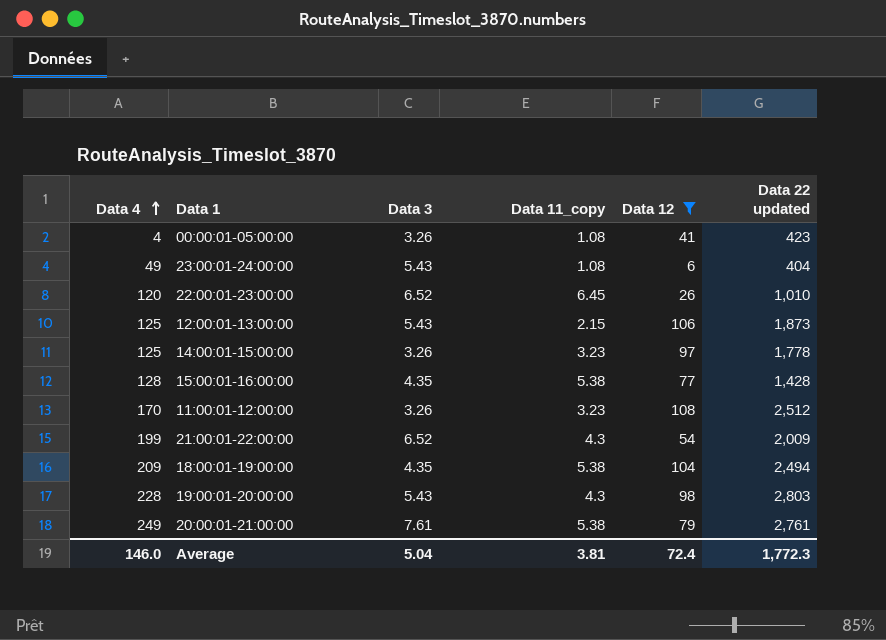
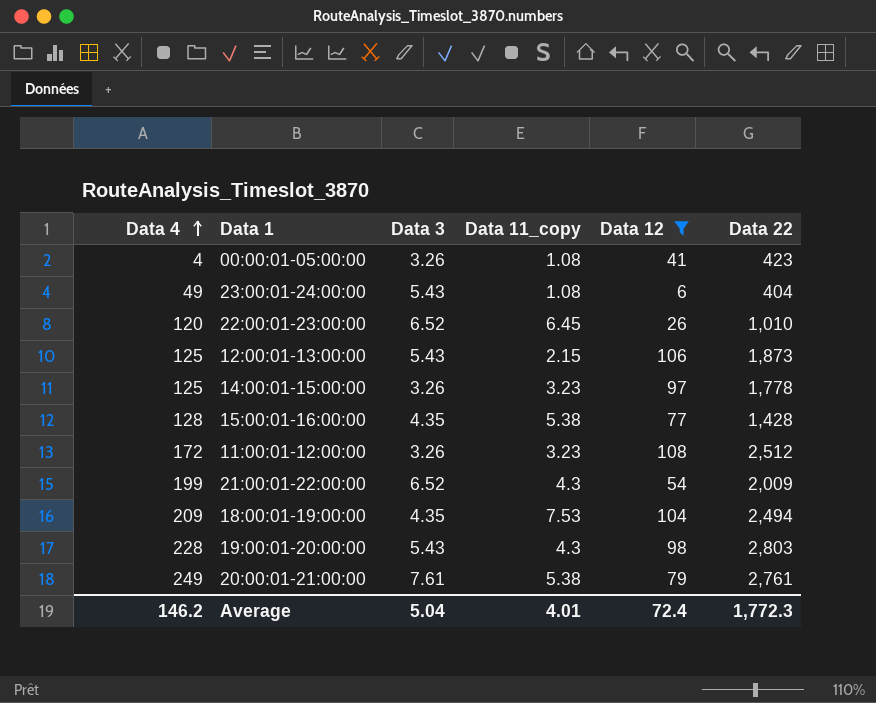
column name: Data 22 updated -> Data 22
11:00:01-12:00:00 | Data 4: 170 -> 172
18:00:01-19:00:00 | Data 11_copy: 5.38 -> 7.53
Average | Data 4: 146.0 -> 146.2
Average | Data 11_copy: 3.81 -> 4.01

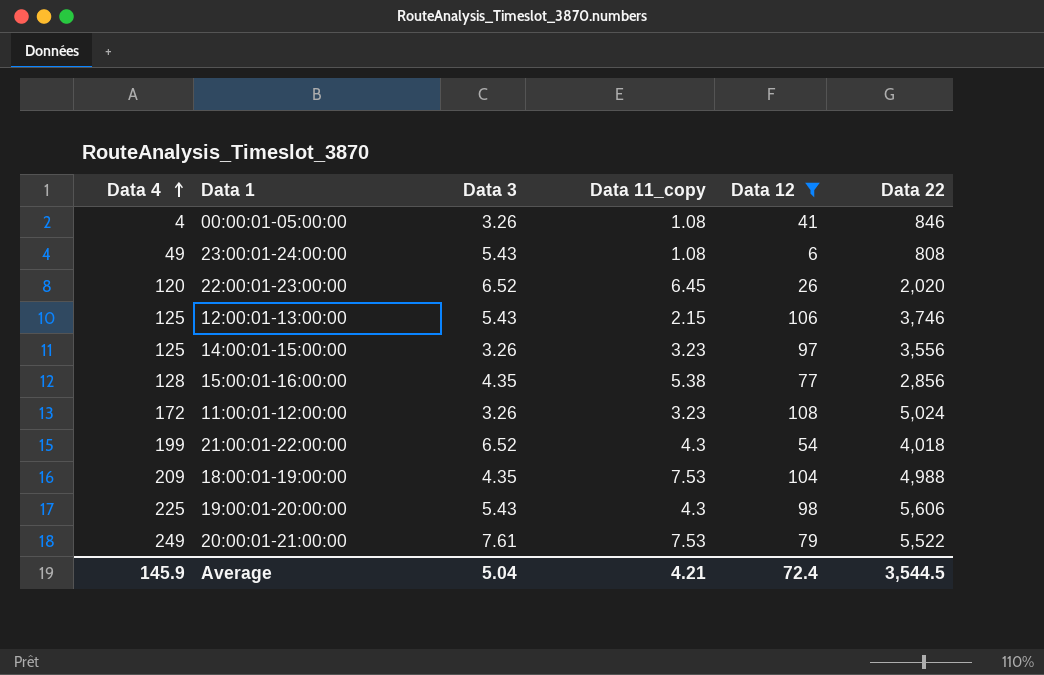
00:00:01-05:00:00 | Data 22: 423 -> 846
23:00:01-24:00:00 | Data 22: 404 -> 808
22:00:01-23:00:00 | Data 22: 1,010 -> 2,020
12:00:01-13:00:00 | Data 22: 1,873 -> 3,746
14:00:01-15:00:00 | Data 22: 1,778 -> 3,556
15:00:01-16:00:00 | Data 22: 1,428 -> 2,856
11:00:01-12:00:00 | Data 22: 2,512 -> 5,024
21:00:01-22:00:00 | Data 22: 2,009 -> 4,018
18:00:01-19:00:00 | Data 22: 2,494 -> 4,988
19:00:01-20:00:00 | Data 4: 228 -> 225
19:00:01-20:00:00 | Data 22: 2,803 -> 5,606
20:00:01-21:00:00 | Data 11_copy: 5.38 -> 7.53
20:00:01-21:00:00 | Data 22: 2,761 -> 5,522
Average | Data 4: 146.2 -> 145.9
Average | Data 11_copy: 4.01 -> 4.21
Average | Data 22: 1,772.3 -> 3,544.5

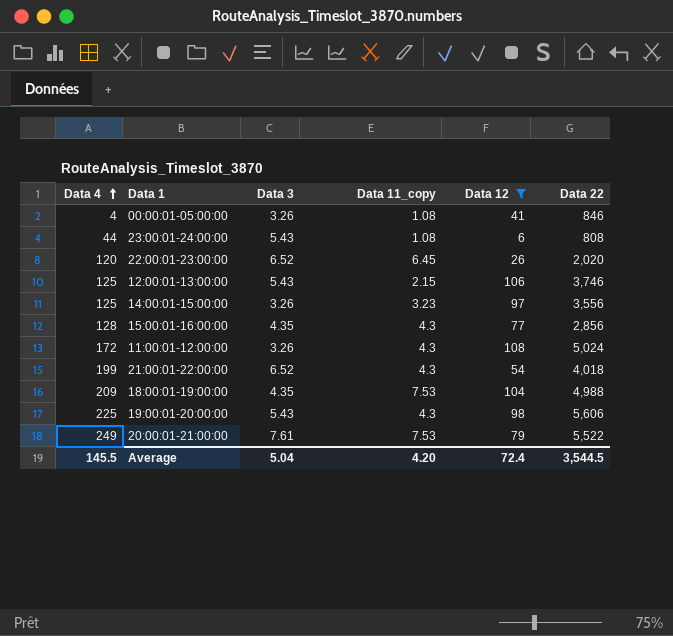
23:00:01-24:00:00 | Data 4: 49 -> 44
15:00:01-16:00:00 | Data 11_copy: 5.38 -> 4.3
11:00:01-12:00:00 | Data 11_copy: 3.23 -> 4.3
Average | Data 4: 145.9 -> 145.5
Average | Data 11_copy: 4.21 -> 4.20

